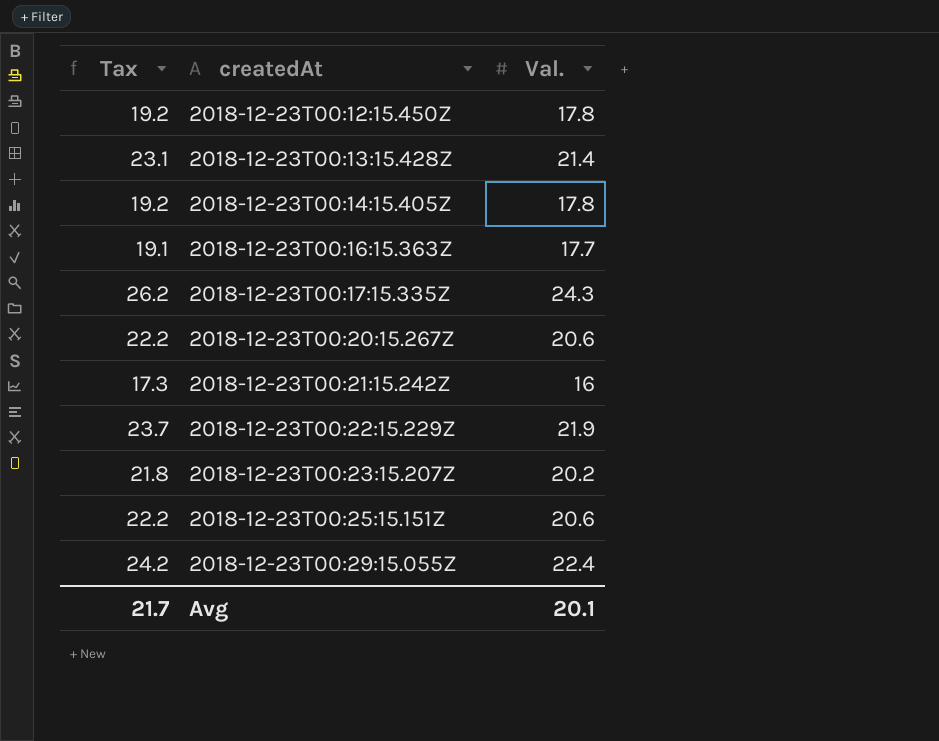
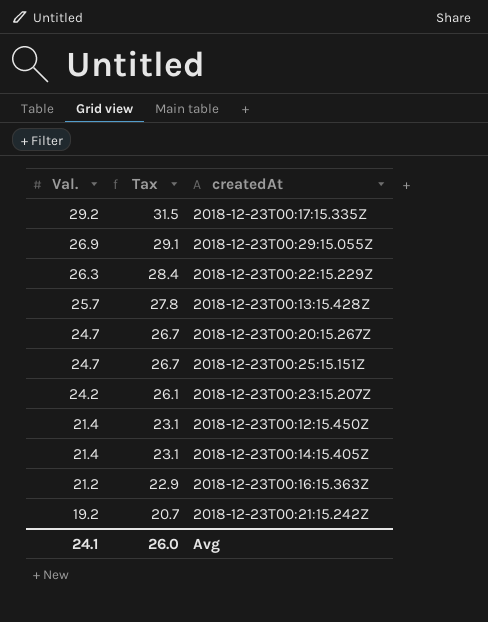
row order: createdAt ascending -> Val. descending
column Val. | position: 3 -> 1
2018-12-23T00:17:15.335Z | Val.: 24.3 -> 29.2
2018-12-23T00:17:15.335Z | Tax: 26.2 -> 31.5
2018-12-23T00:29:15.055Z | Val.: 22.4 -> 26.9
2018-12-23T00:29:15.055Z | Tax: 24.2 -> 29.1
2018-12-23T00:22:15.229Z | Val.: 21.9 -> 26.3
2018-12-23T00:22:15.229Z | Tax: 23.7 -> 28.4
2018-12-23T00:13:15.428Z | Val.: 21.4 -> 25.7
2018-12-23T00:13:15.428Z | Tax: 23.1 -> 27.8
2018-12-23T00:20:15.267Z | Val.: 20.6 -> 24.7
2018-12-23T00:20:15.267Z | Tax: 22.2 -> 26.7
2018-12-23T00:25:15.151Z | Val.: 20.6 -> 24.7
2018-12-23T00:25:15.151Z | Tax: 22.2 -> 26.7
2018-12-23T00:23:15.207Z | Val.: 20.2 -> 24.2
2018-12-23T00:23:15.207Z | Tax: 21.8 -> 26.1
2018-12-23T00:12:15.450Z | Val.: 17.8 -> 21.4
2018-12-23T00:12:15.450Z | Tax: 19.2 -> 23.1
2018-12-23T00:14:15.405Z | Val.: 17.8 -> 21.4
2018-12-23T00:14:15.405Z | Tax: 19.2 -> 23.1
2018-12-23T00:16:15.363Z | Val.: 17.7 -> 21.2
2018-12-23T00:16:15.363Z | Tax: 19.1 -> 22.9
2018-12-23T00:21:15.242Z | Val.: 16 -> 19.2
2018-12-23T00:21:15.242Z | Tax: 17.3 -> 20.7
Avg | Val.: 20.1 -> 24.1
Avg | Tax: 21.7 -> 26.0

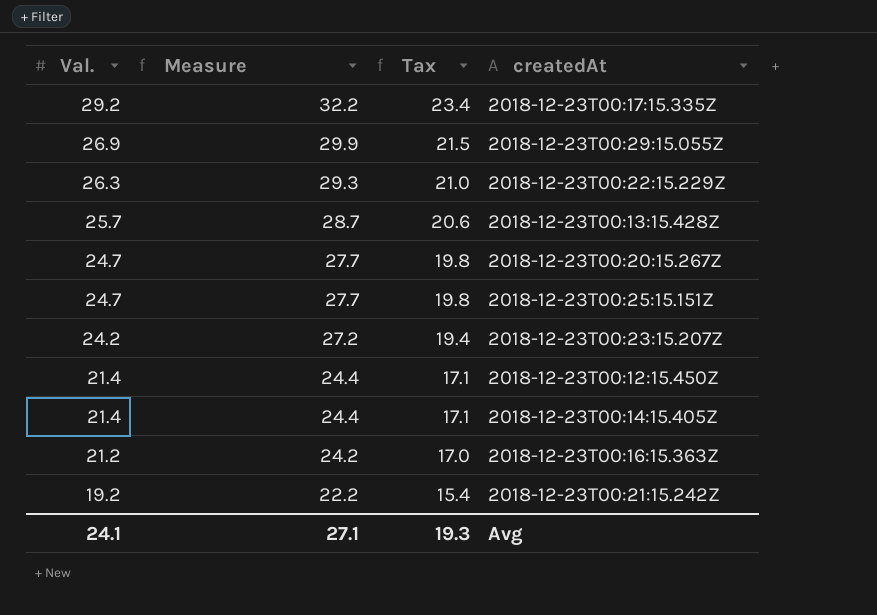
column Measure | formula: none -> [Val.] + 3
column Tax | formula: [Val.] * 1.08 -> [Val.] * 0.8
Avg | Tax: 26.0 -> 19.3

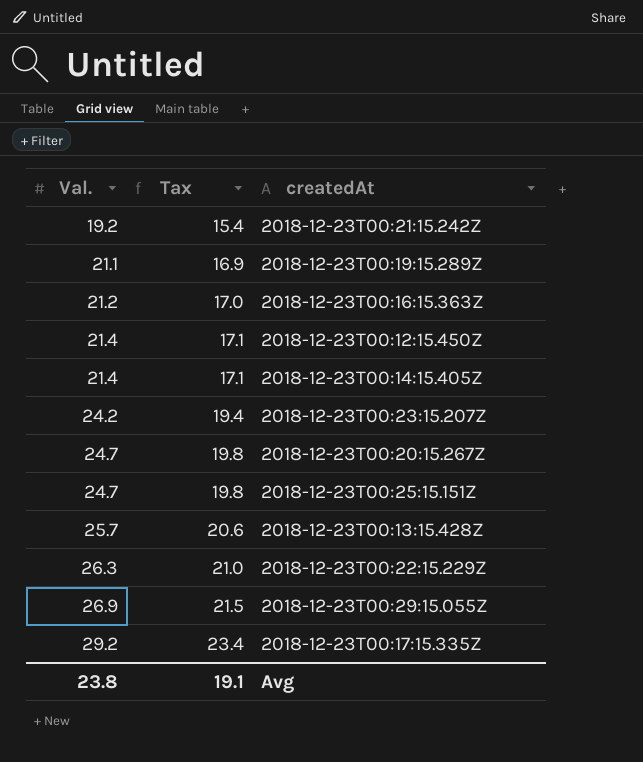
row order: Val. descending -> Val. ascending
column Measure | formula: [Val.] + 3 -> none
row 2018-12-23T00:19:15.289Z: none -> 21.1 | 16.9
Avg | Val.: 24.1 -> 23.8
Avg | Tax: 19.3 -> 19.1

